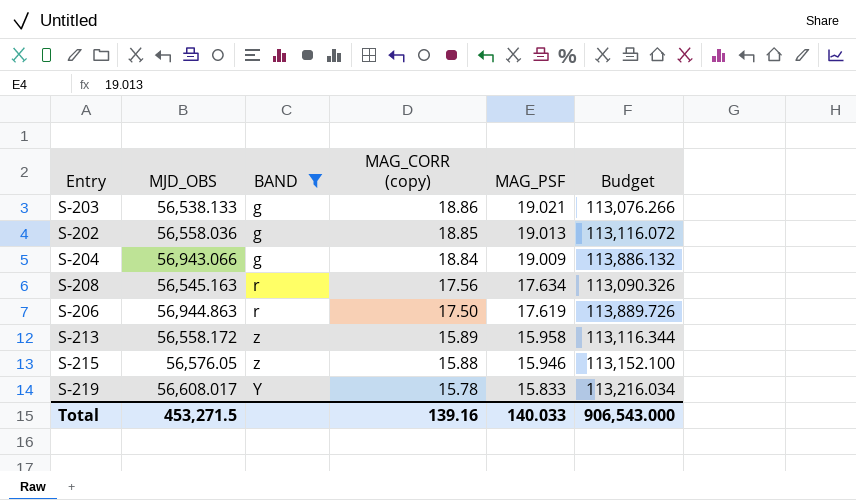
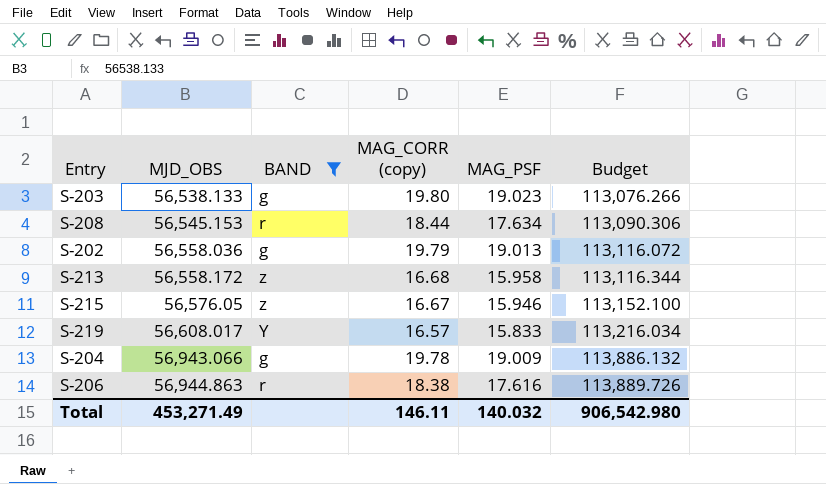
row order: MAG_CORR (copy) descending -> MJD_OBS ascending
S-203 | MAG_CORR (copy): 18.86 -> 19.80
S-203 | MAG_PSF: 19.021 -> 19.023
S-208 | MJD_OBS: 56,545.163 -> 56,545.153
S-208 | MAG_CORR (copy): 17.56 -> 18.44
S-208 | Budget: 113,090.326 -> 113,090.306
S-202 | MAG_CORR (copy): 18.85 -> 19.79
S-213 | MAG_CORR (copy): 15.89 -> 16.68
S-215 | MAG_CORR (copy): 15.88 -> 16.67
S-219 | MAG_CORR (copy): 15.78 -> 16.57
S-204 | MAG_CORR (copy): 18.84 -> 19.78
S-206 | MAG_CORR (copy): 17.50 -> 18.38
S-206 | MAG_PSF: 17.619 -> 17.616
Total | MJD_OBS: 453,271.5 -> 453,271.49
Total | MAG_CORR (copy): 139.16 -> 146.11
Total | MAG_PSF: 140.033 -> 140.032
Total | Budget: 906,543.000 -> 906,542.980

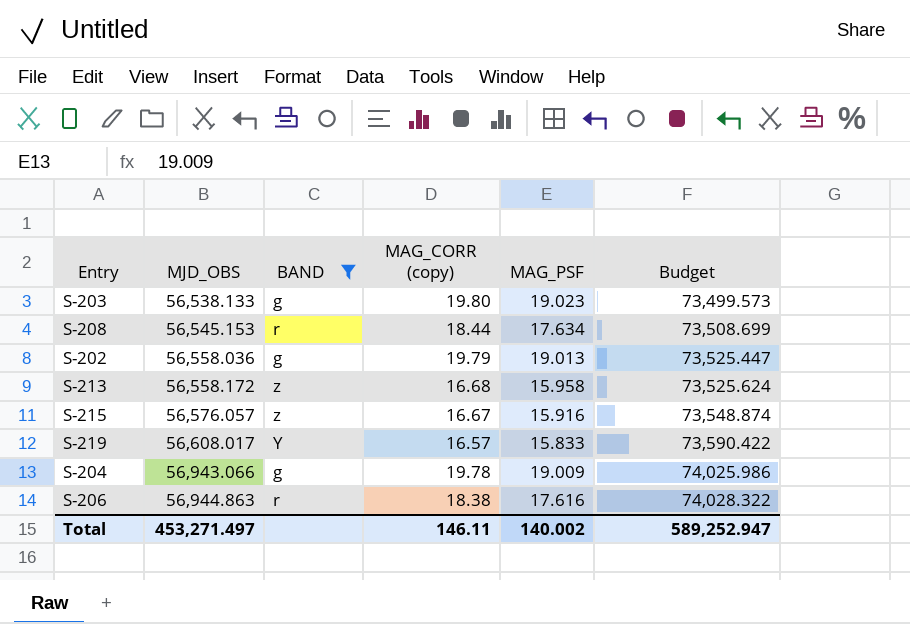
column Budget | formula: [MJD_OBS] * 2 -> [MJD_OBS] * 1.3
S-215 | MJD_OBS: 56,576.05 -> 56,576.057
S-215 | MAG_PSF: 15.946 -> 15.916
Total | MJD_OBS: 453,271.49 -> 453,271.497
Total | MAG_PSF: 140.032 -> 140.002
Total | Budget: 906,542.980 -> 589,252.947

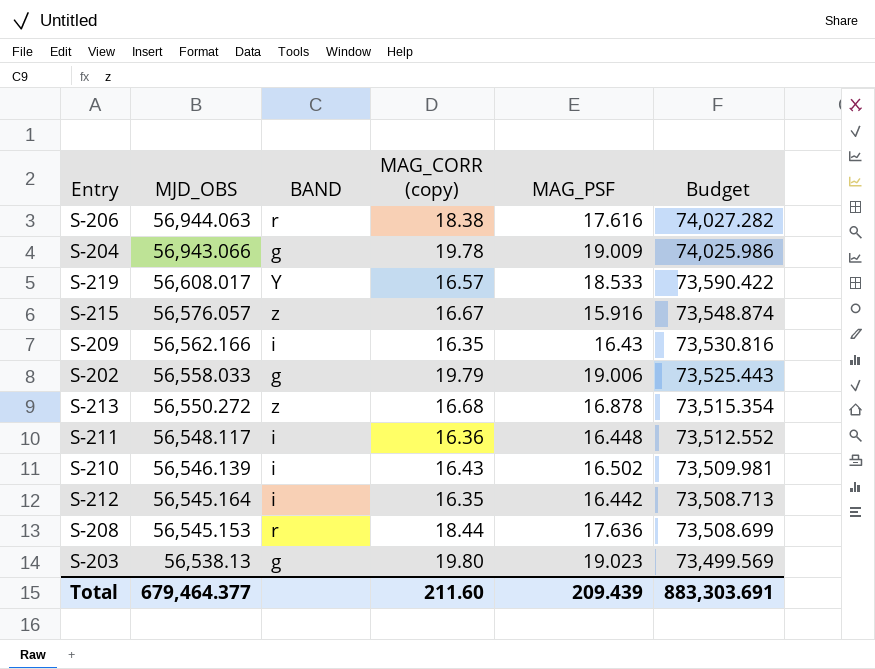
filter: BAND != i -> none
row order: MJD_OBS ascending -> MJD_OBS descending
S-206 | MJD_OBS: 56,944.863 -> 56,944.063
S-206 | Budget: 74,028.322 -> 74,027.282
S-219 | MAG_PSF: 15.833 -> 18.533
S-202 | MJD_OBS: 56,558.036 -> 56,558.033
S-202 | MAG_PSF: 19.013 -> 19.006
S-202 | Budget: 73,525.447 -> 73,525.443
S-213 | MJD_OBS: 56,558.172 -> 56,550.272
S-213 | MAG_PSF: 15.958 -> 16.878
S-213 | Budget: 73,525.624 -> 73,515.354
S-208 | MAG_PSF: 17.634 -> 17.636
S-203 | MJD_OBS: 56,538.133 -> 56,538.13
S-203 | Budget: 73,499.573 -> 73,499.569
Total | MJD_OBS: 453,271.497 -> 679,464.377
Total | MAG_CORR (copy): 146.11 -> 211.60
Total | MAG_PSF: 140.002 -> 209.439
Total | Budget: 589,252.947 -> 883,303.691

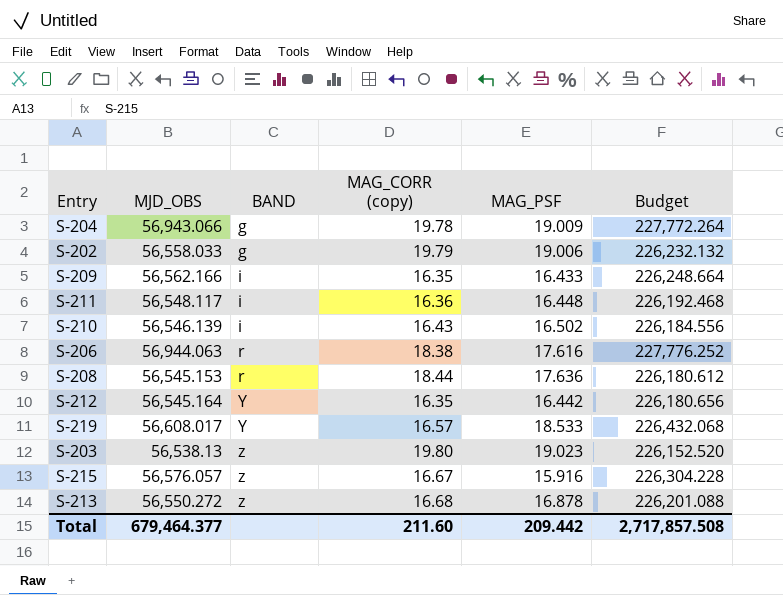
row order: MJD_OBS descending -> BAND ascending
column Budget | formula: [MJD_OBS] * 1.3 -> [MJD_OBS] * 4
S-209 | MAG_PSF: 16.43 -> 16.433
S-212 | BAND: i -> Y
S-203 | BAND: g -> z
Total | MAG_PSF: 209.439 -> 209.442
Total | Budget: 883,303.691 -> 2,717,857.508

